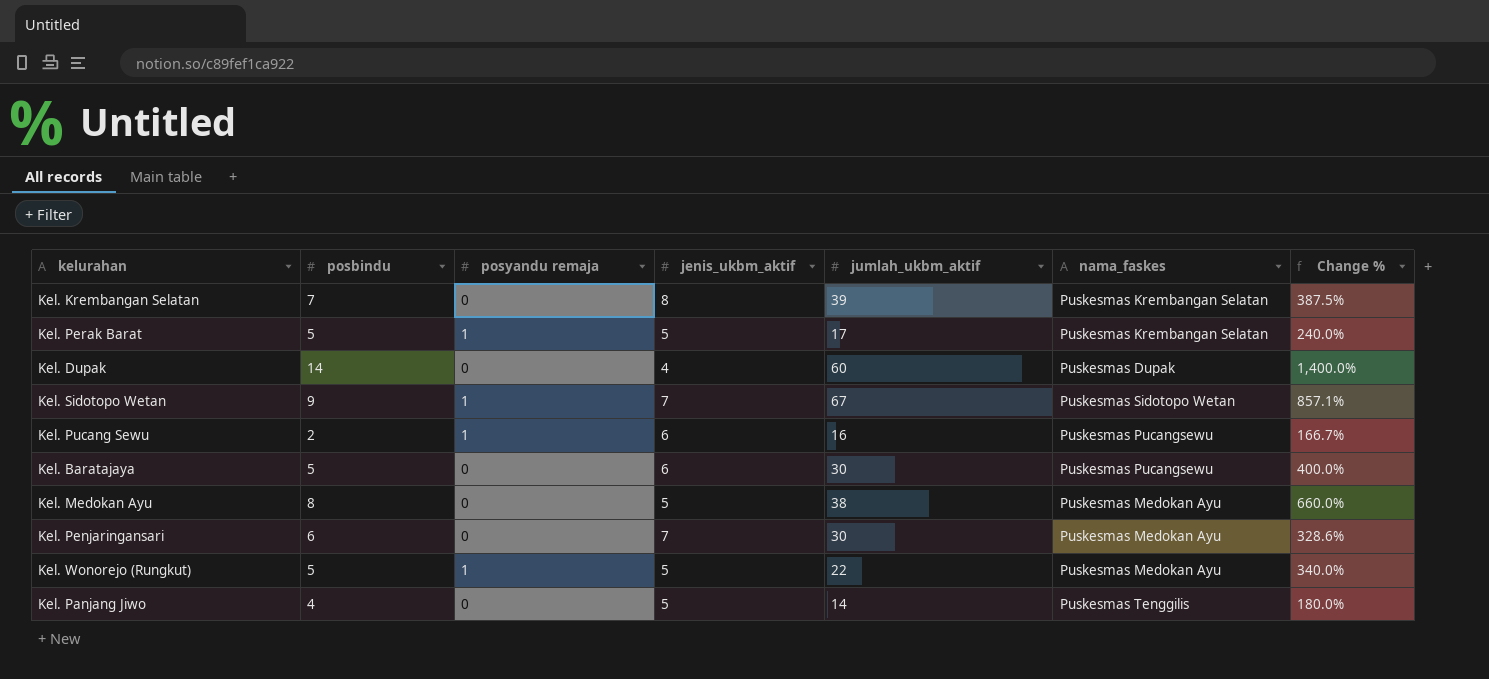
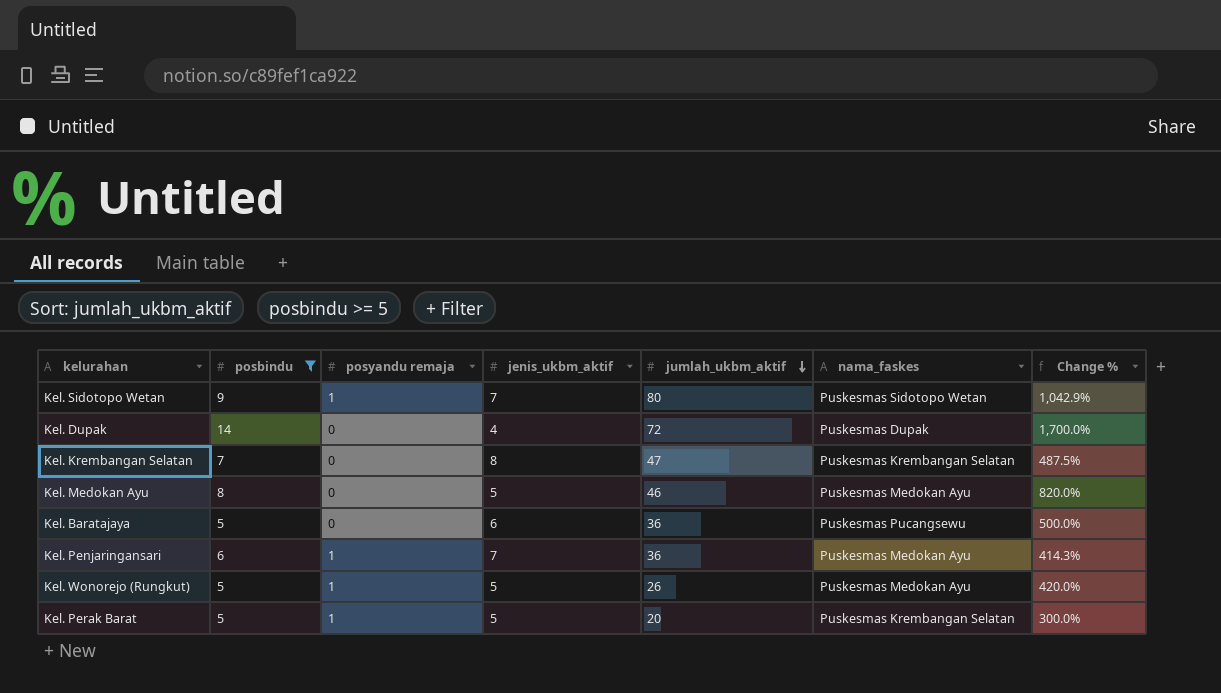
filter: none -> posbindu >= 5
row order: none -> jumlah_ukbm_aktif descending
Kel. Sidotopo Wetan | jumlah_ukbm_aktif: 67 -> 80
Kel. Sidotopo Wetan | Change %: 857.1% -> 1,042.9%
Kel. Dupak | jumlah_ukbm_aktif: 60 -> 72
Kel. Dupak | Change %: 1,400.0% -> 1,700.0%
Kel. Krembangan Selatan | jumlah_ukbm_aktif: 39 -> 47
Kel. Krembangan Selatan | Change %: 387.5% -> 487.5%
Kel. Medokan Ayu | jumlah_ukbm_aktif: 38 -> 46
Kel. Medokan Ayu | Change %: 660.0% -> 820.0%
Kel. Baratajaya | jumlah_ukbm_aktif: 30 -> 36
Kel. Baratajaya | Change %: 400.0% -> 500.0%
Kel. Penjaringansari | posyandu remaja: 0 -> 1
Kel. Penjaringansari | jumlah_ukbm_aktif: 30 -> 36
Kel. Penjaringansari | Change %: 328.6% -> 414.3%
Kel. Wonorejo (Rungkut) | jumlah_ukbm_aktif: 22 -> 26
Kel. Wonorejo (Rungkut) | Change %: 340.0% -> 420.0%
Kel. Perak Barat | jumlah_ukbm_aktif: 17 -> 20
Kel. Perak Barat | Change %: 240.0% -> 300.0%

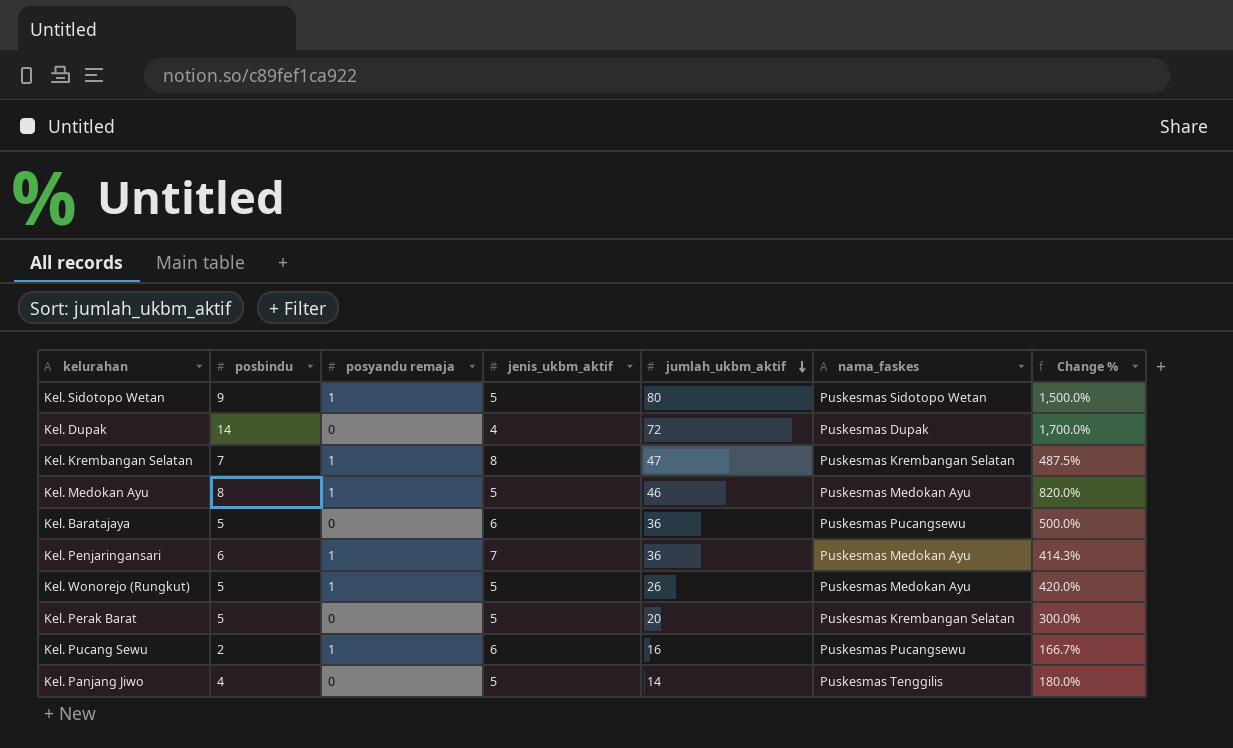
filter: posbindu >= 5 -> none
Kel. Sidotopo Wetan | jenis_ukbm_aktif: 7 -> 5
Kel. Sidotopo Wetan | Change %: 1,042.9% -> 1,500.0%
Kel. Krembangan Selatan | posyandu remaja: 0 -> 1
Kel. Medokan Ayu | posyandu remaja: 0 -> 1
Kel. Perak Barat | posyandu remaja: 1 -> 0

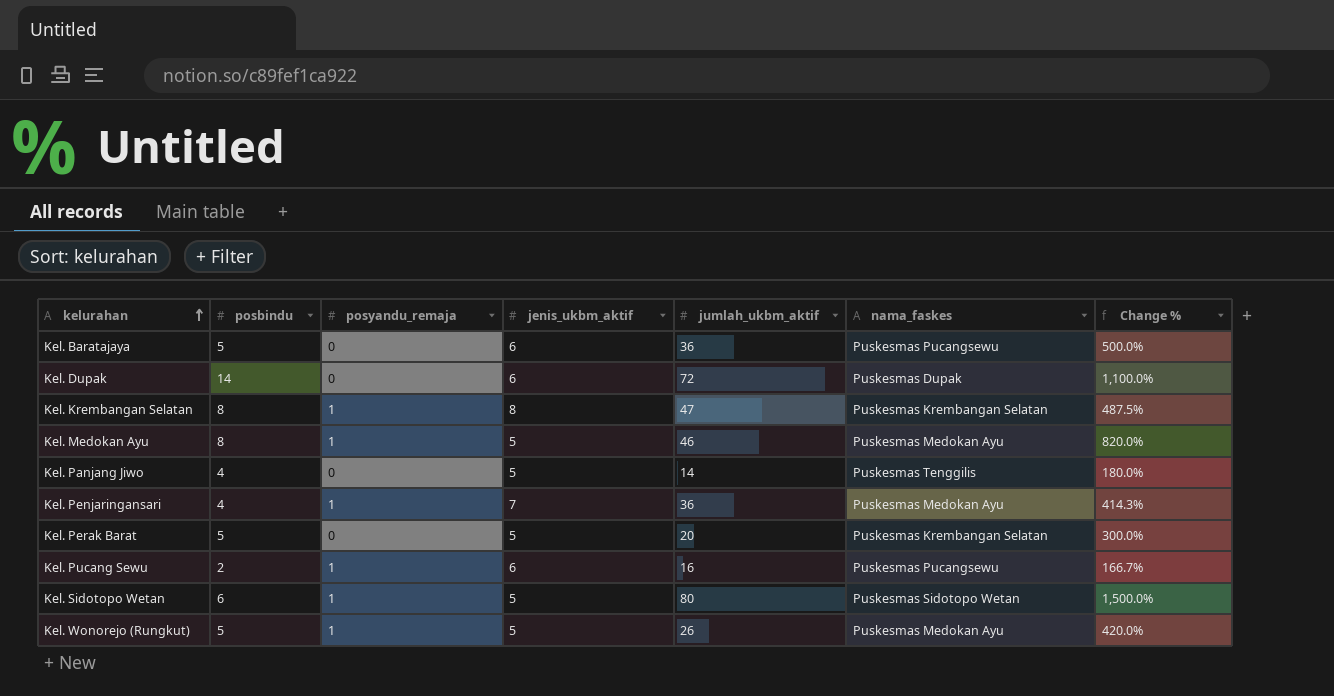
row order: jumlah_ukbm_aktif descending -> kelurahan ascending
column name: posyandu remaja -> posyandu_remaja
Kel. Dupak | jenis_ukbm_aktif: 4 -> 6
Kel. Dupak | Change %: 1,700.0% -> 1,100.0%
Kel. Krembangan Selatan | posbindu: 7 -> 8
Kel. Penjaringansari | posbindu: 6 -> 4
Kel. Sidotopo Wetan | posbindu: 9 -> 6

